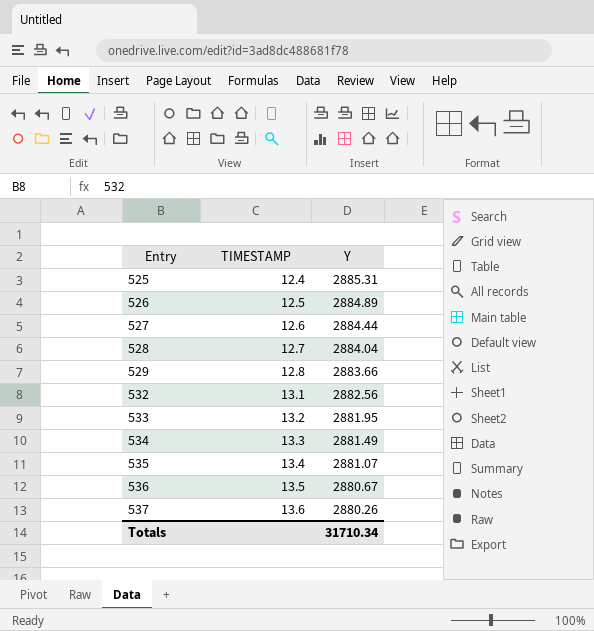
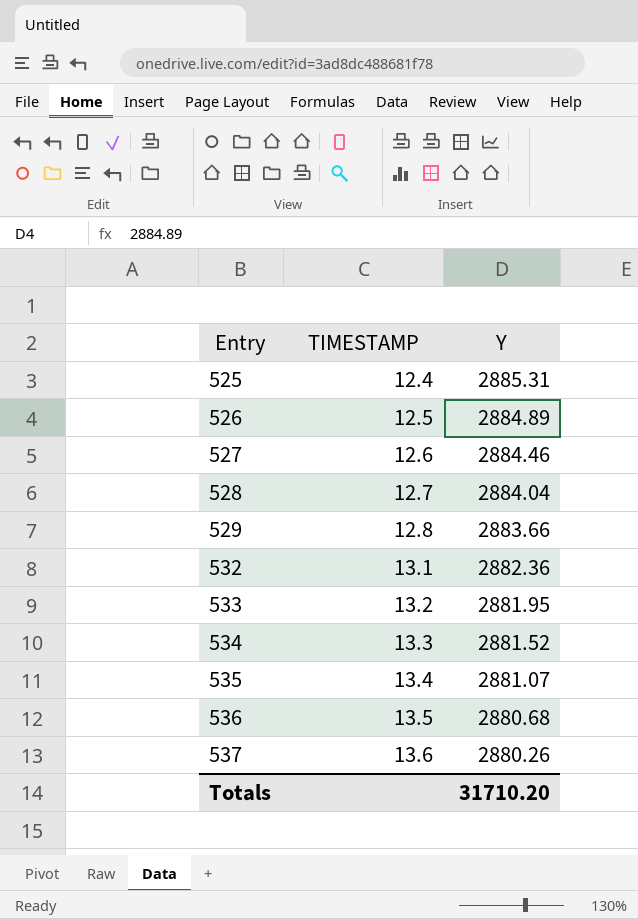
527 | Y: 2884.44 -> 2884.46
532 | Y: 2882.56 -> 2882.36
534 | Y: 2881.49 -> 2881.52
536 | Y: 2880.67 -> 2880.68
Totals | Y: 31710.34 -> 31710.20

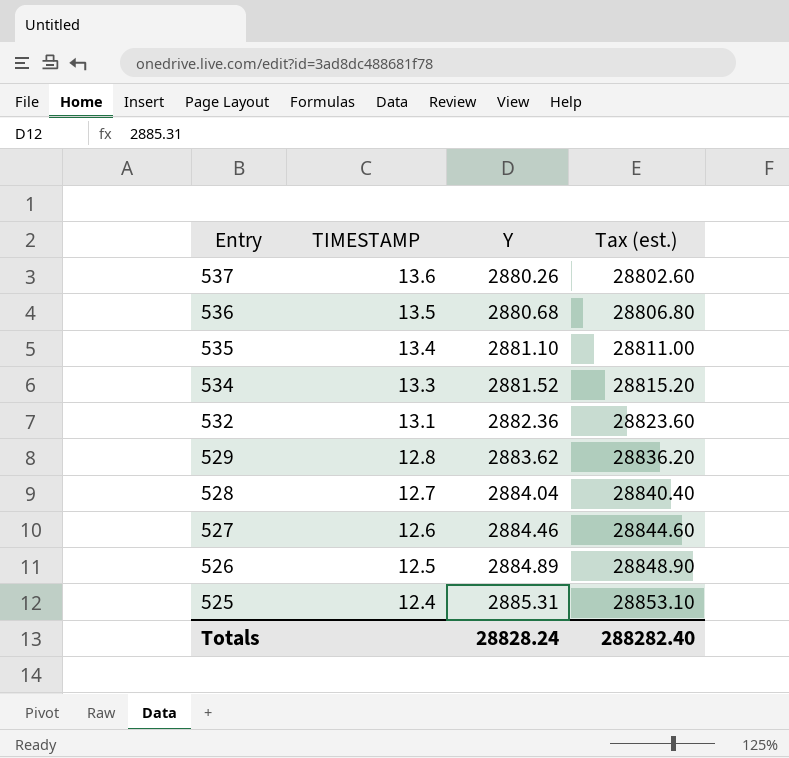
row order: Entry ascending -> Entry descending
column Tax (est.) | formula: none -> [Y] * 10
row 533: 13.2 | 2881.95 -> none
535 | Y: 2881.07 -> 2881.10
529 | Y: 2883.66 -> 2883.62
Totals | Y: 31710.20 -> 28828.24

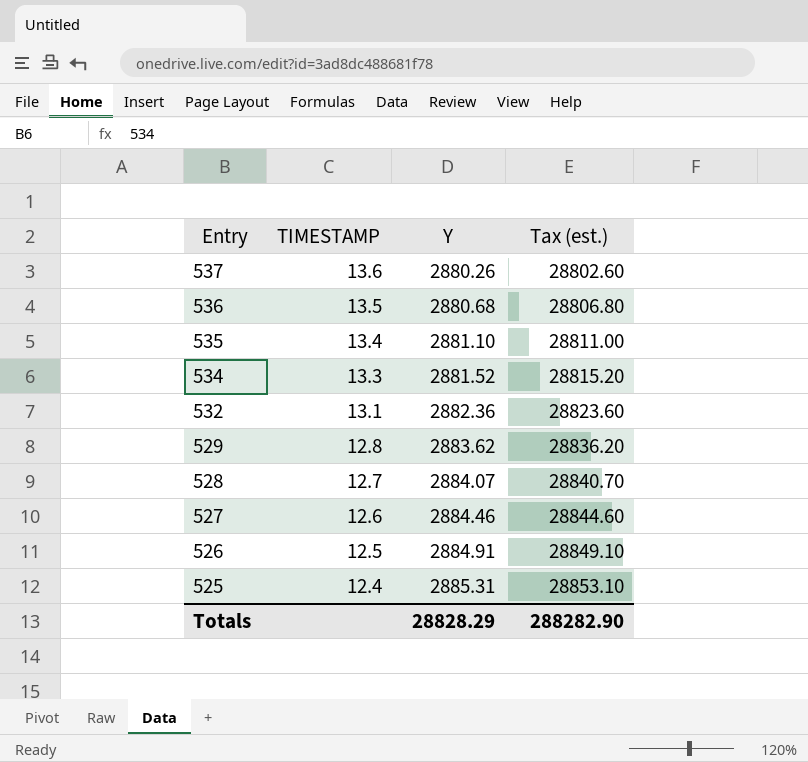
528 | Y: 2884.04 -> 2884.07
528 | Tax (est.): 28840.40 -> 28840.70
526 | Y: 2884.89 -> 2884.91
526 | Tax (est.): 28848.90 -> 28849.10
Totals | Y: 28828.24 -> 28828.29
Totals | Tax (est.): 288282.40 -> 288282.90

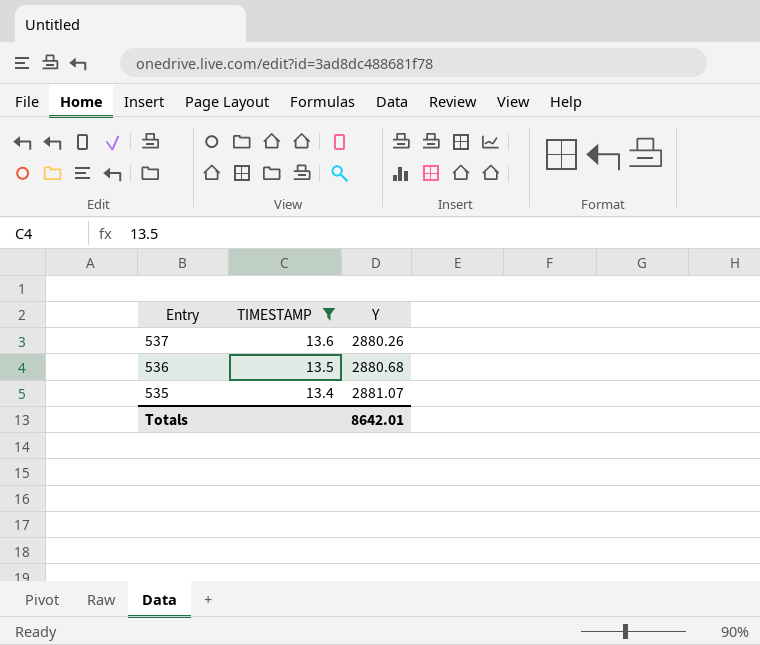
filter: none -> TIMESTAMP >= 13.4
column Tax (est.) | formula: [Y] * 10 -> none
535 | Y: 2881.10 -> 2881.07
Totals | Y: 28828.29 -> 8642.01

